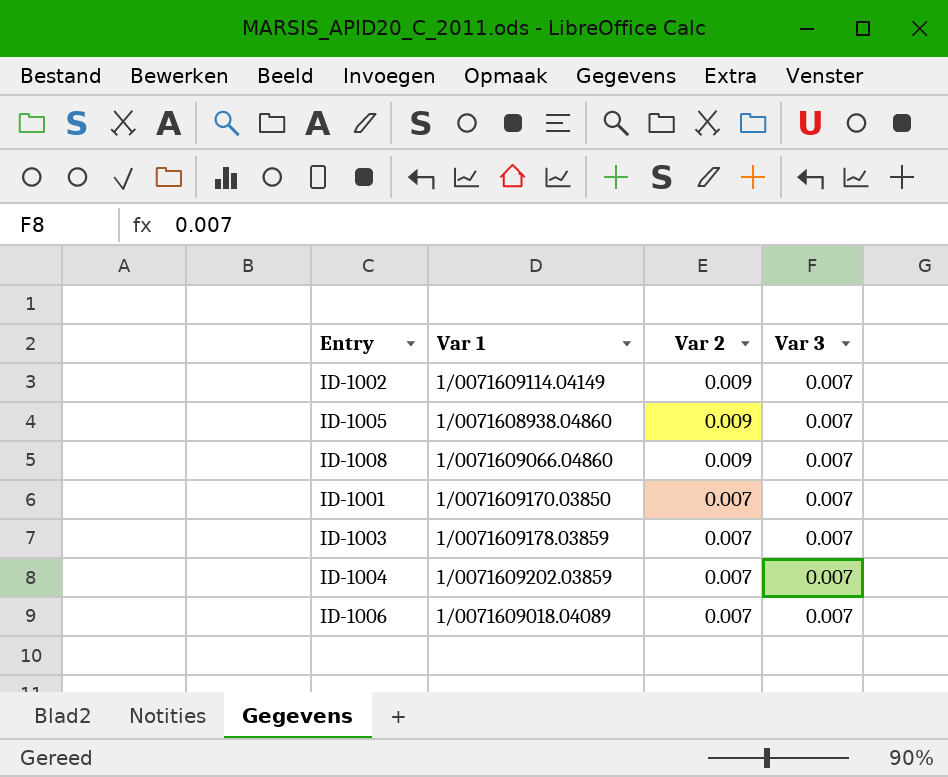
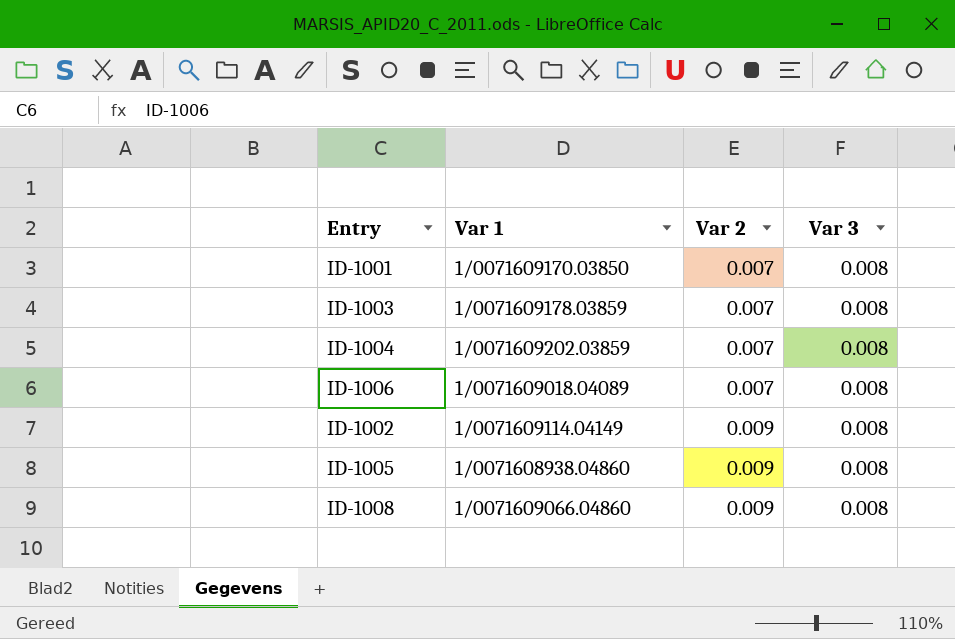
row order: Var 2 descending -> Var 2 ascending
ID-1001 | Var 3: 0.007 -> 0.008
ID-1003 | Var 3: 0.007 -> 0.008
ID-1004 | Var 3: 0.007 -> 0.008
ID-1006 | Var 3: 0.007 -> 0.008
ID-1002 | Var 3: 0.007 -> 0.008
ID-1005 | Var 3: 0.007 -> 0.008
ID-1008 | Var 3: 0.007 -> 0.008

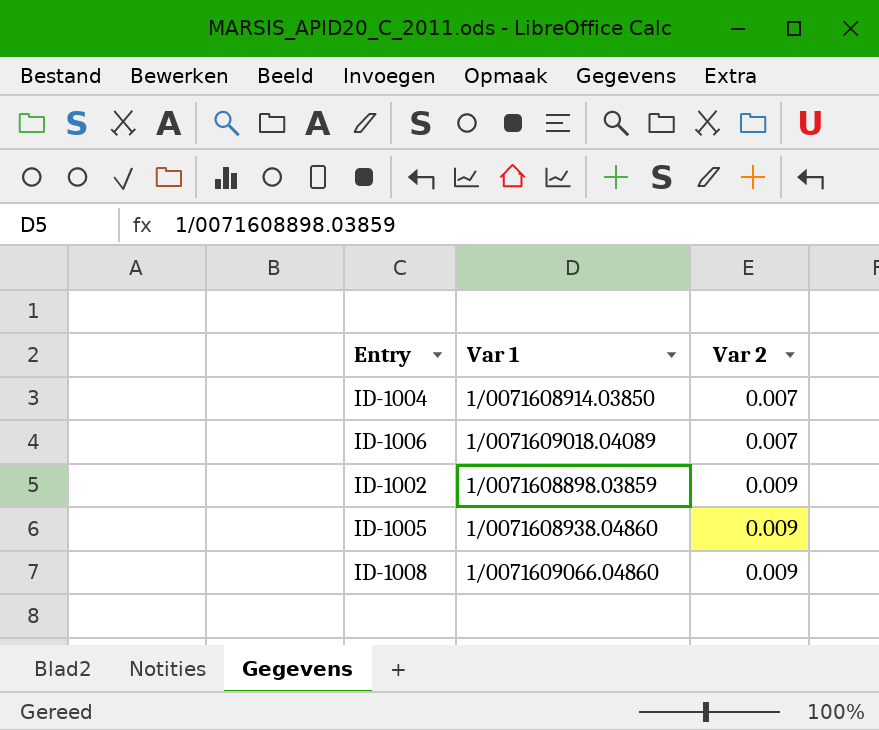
column Var 3 | position: 4 -> none
row ID-1001: 1/0071609170.03850 | 0.007 | 0.008 -> none
row ID-1003: 1/0071609178.03859 | 0.007 | 0.008 -> none
ID-1004 | Var 1: 1/0071609202.03859 -> 1/0071608914.03850
ID-1002 | Var 1: 1/0071609114.04149 -> 1/0071608898.03859

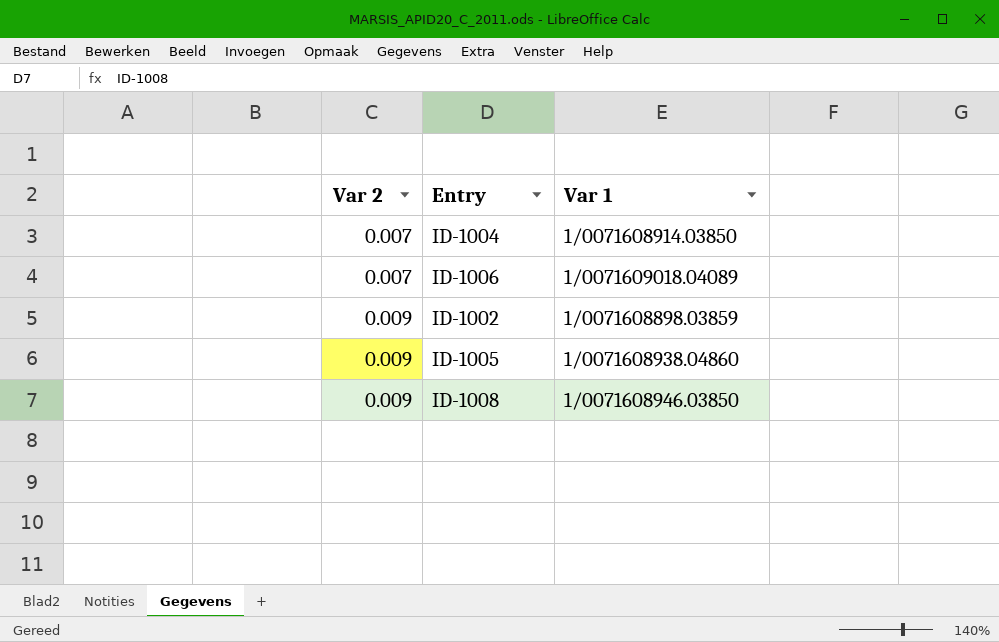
column Var 2 | position: 3 -> 1
ID-1008 | Var 1: 1/0071609066.04860 -> 1/0071608946.03850

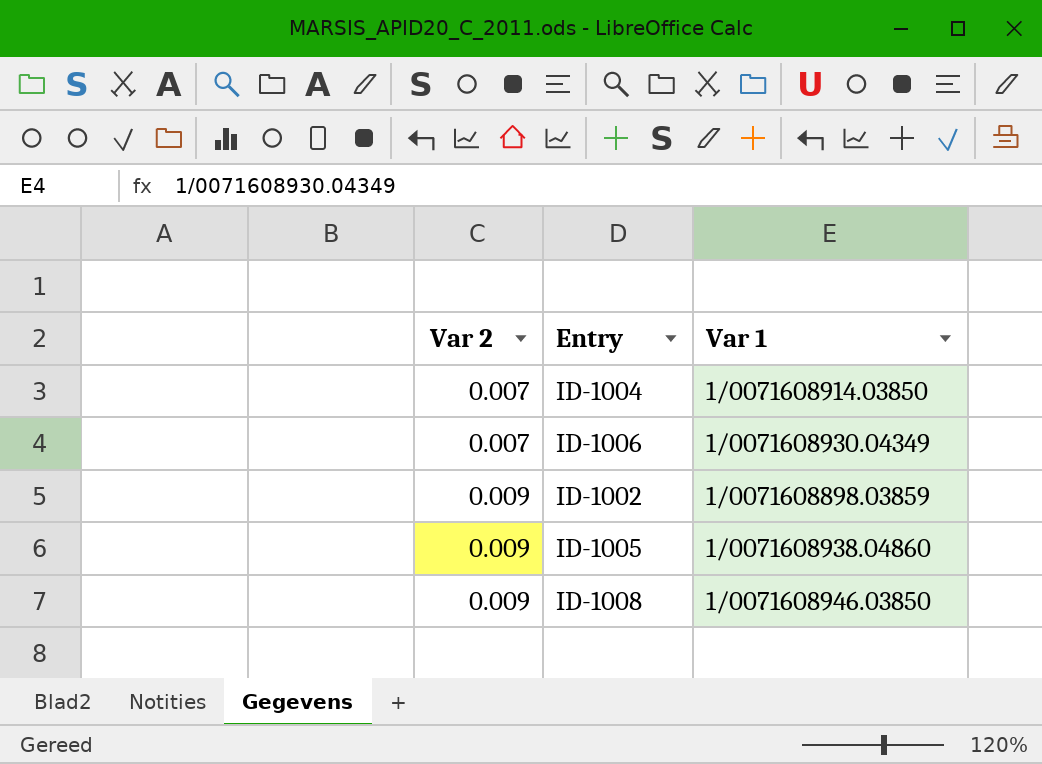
ID-1006 | Var 1: 1/0071609018.04089 -> 1/0071608930.04349

